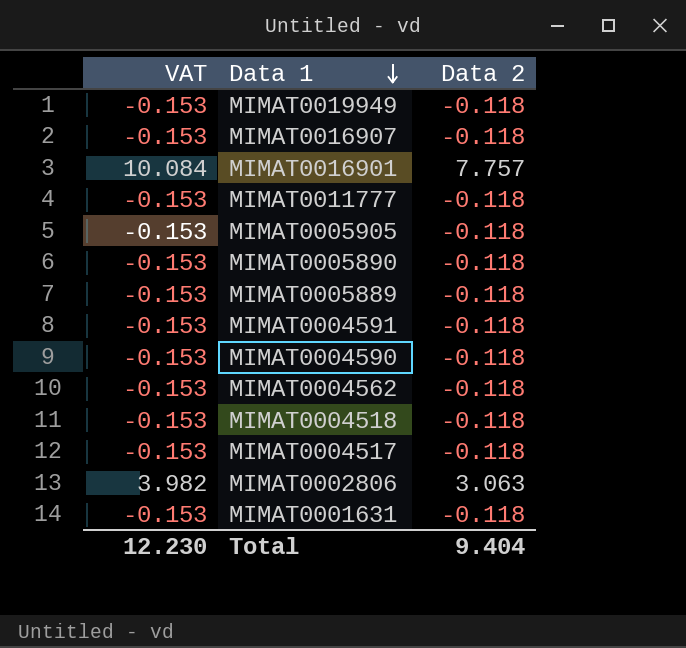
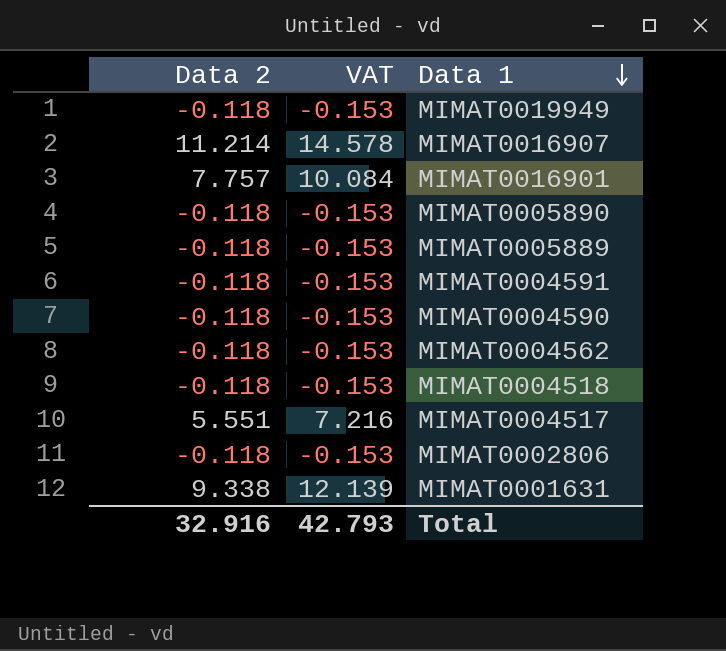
column Data 2 | position: 3 -> 1
row MIMAT0011777: -0.153 | -0.118 -> none
row MIMAT0005905: -0.153 | -0.118 -> none
MIMAT0016907 | Data 2: -0.118 -> 11.214
MIMAT0016907 | VAT: -0.153 -> 14.578
MIMAT0004517 | Data 2: -0.118 -> 5.551
MIMAT0004517 | VAT: -0.153 -> 7.216
MIMAT0002806 | Data 2: 3.063 -> -0.118
MIMAT0002806 | VAT: 3.982 -> -0.153
MIMAT0001631 | Data 2: -0.118 -> 9.338
MIMAT0001631 | VAT: -0.153 -> 12.139
Total | Data 2: 9.404 -> 32.916
Total | VAT: 12.230 -> 42.793

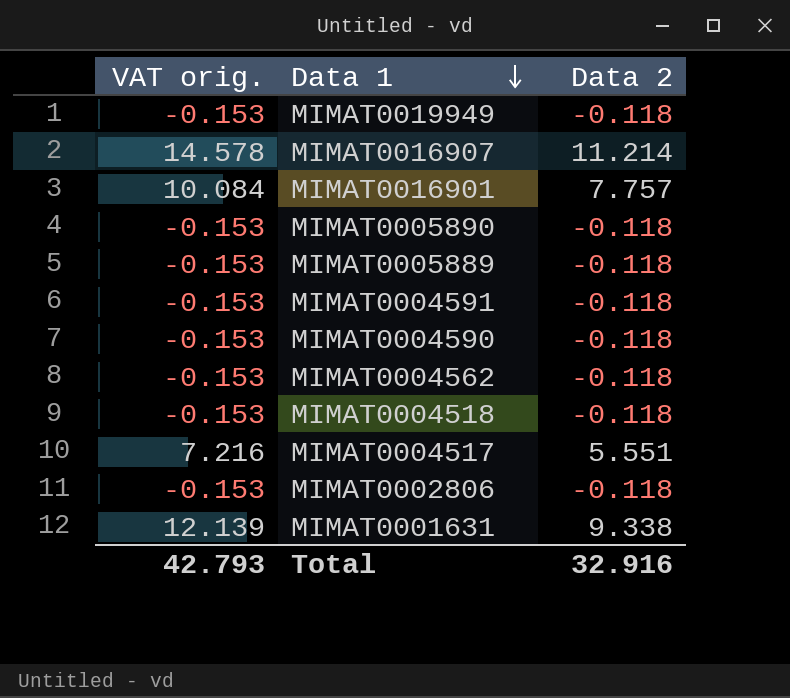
column name: VAT -> VAT orig.
column Data 2 | position: 1 -> 3

